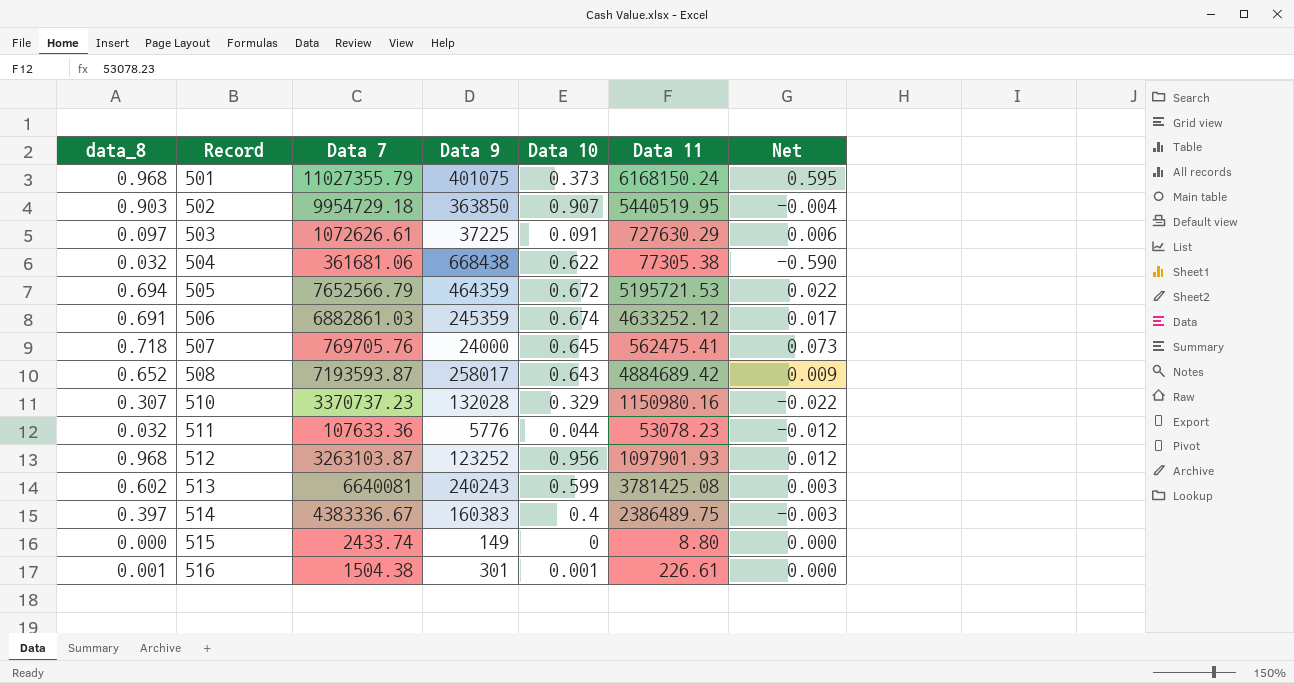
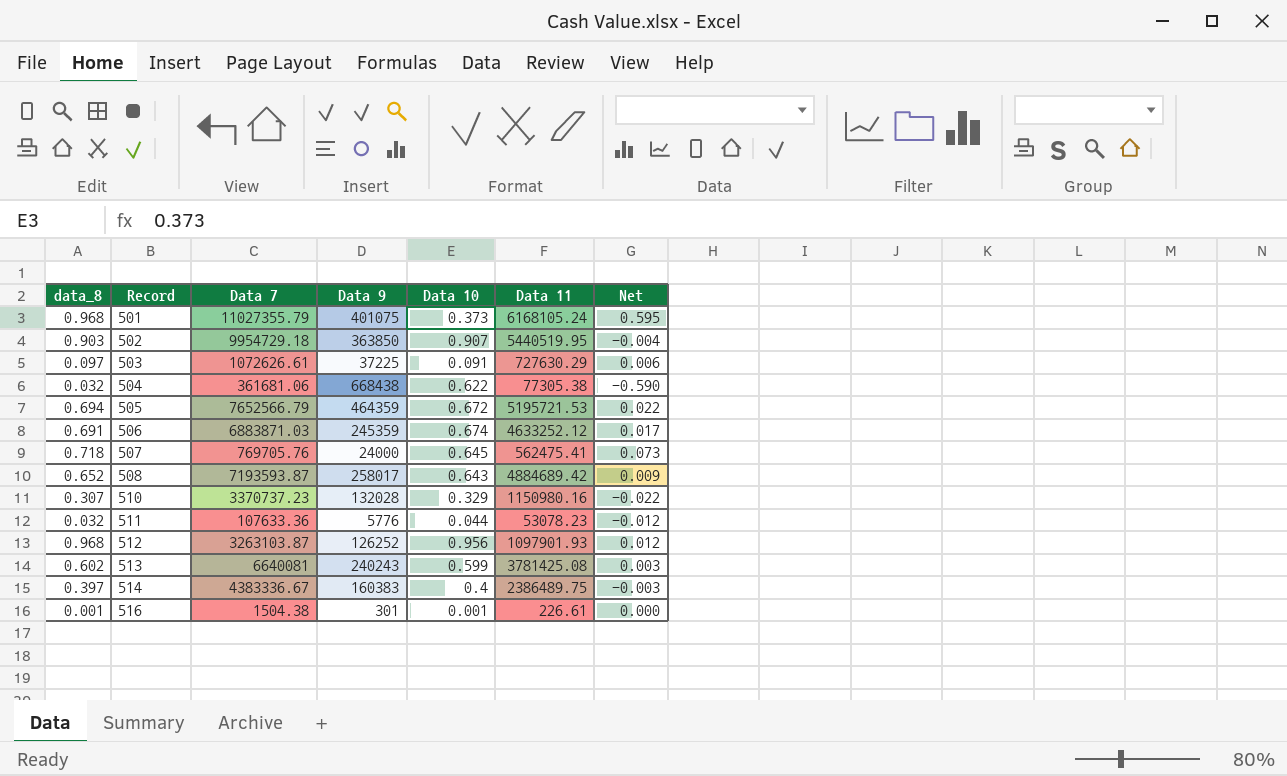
row 515: 0.000 | 2433.74 | 149 | 0 | 8.80 | 0.000 -> none
501 | Data 11: 6168150.24 -> 6168105.24
506 | Data 7: 6882861.03 -> 6883871.03
512 | Data 9: 123252 -> 126252

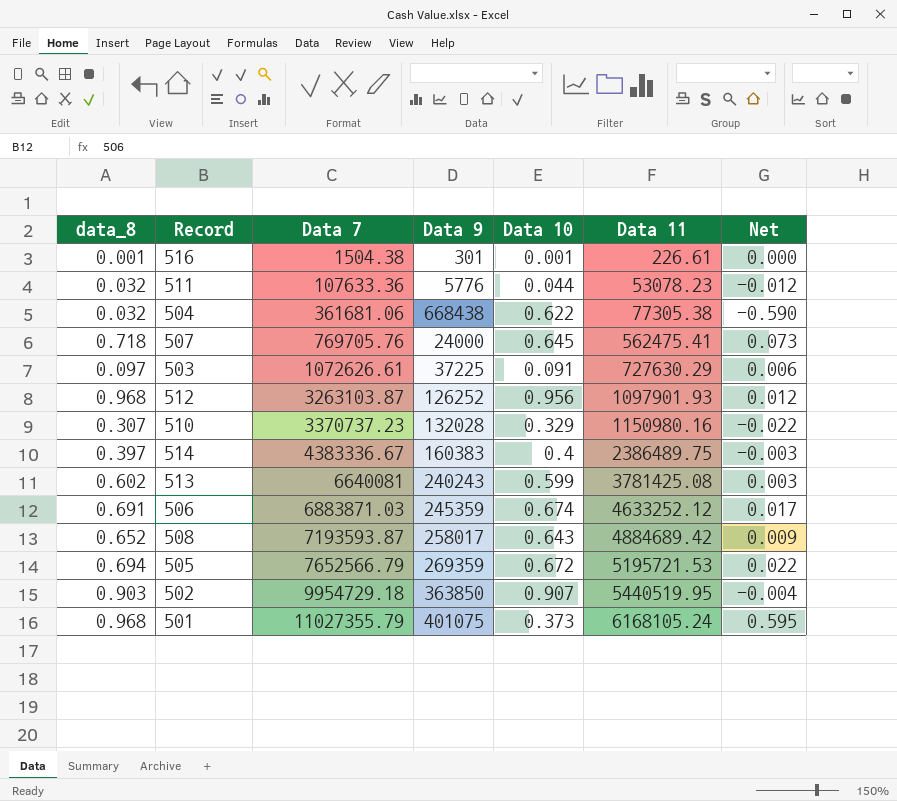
row order: Record ascending -> Data 7 ascending
505 | Data 9: 464359 -> 269359

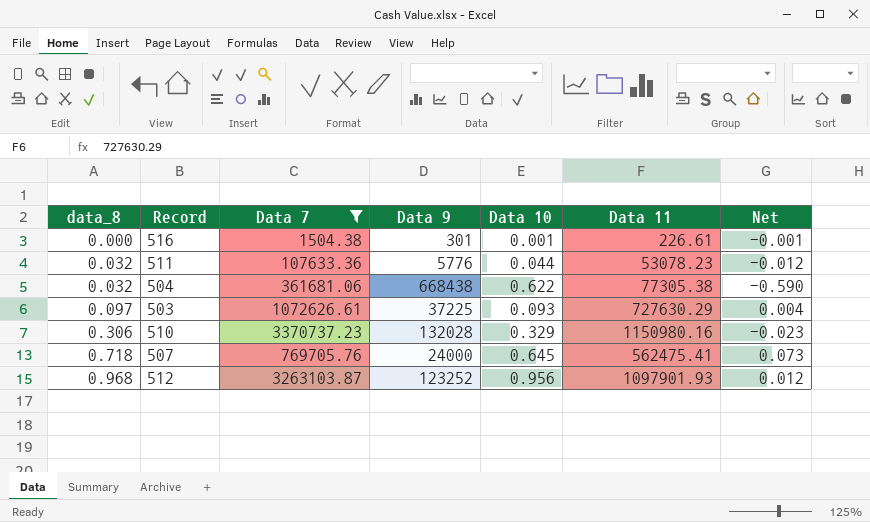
filter: none -> Data 7 <= 3370737.23
row order: Data 7 ascending -> data_8 ascending
516 | data_8: 0.001 -> 0.000
516 | Net: 0.000 -> -0.001
503 | Data 10: 0.091 -> 0.093
503 | Net: 0.006 -> 0.004
510 | data_8: 0.307 -> 0.306
510 | Net: -0.022 -> -0.023
512 | Data 9: 126252 -> 123252

